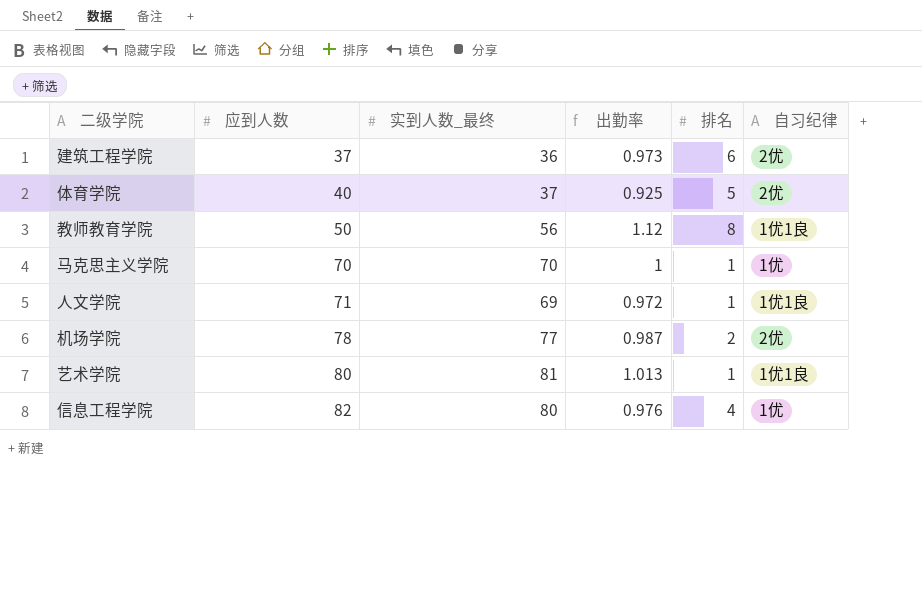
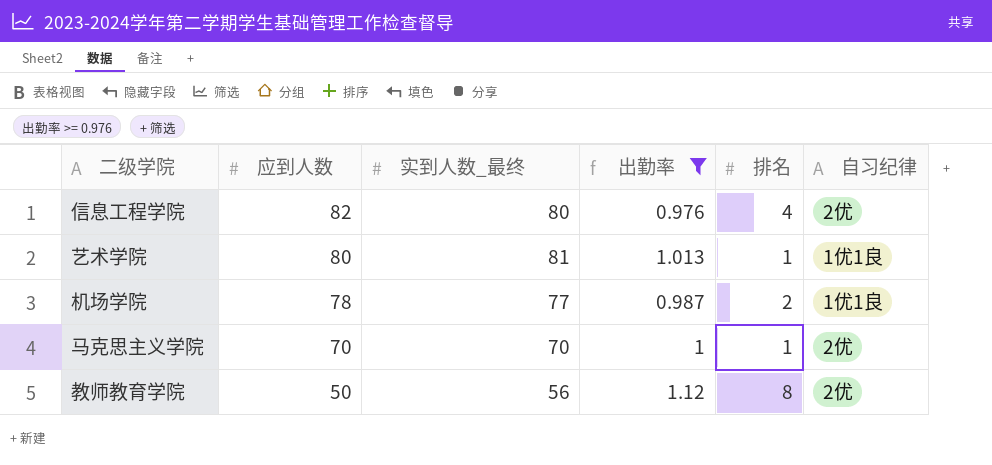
filter: none -> 出勤率 >= 0.976
row order: 应到人数 ascending -> 应到人数 descending
信息工程学院 | 自习纪律: 1优 -> 2优
机场学院 | 自习纪律: 2优 -> 1优1良
马克思主义学院 | 自习纪律: 1优 -> 2优
教师教育学院 | 自习纪律: 1优1良 -> 2优

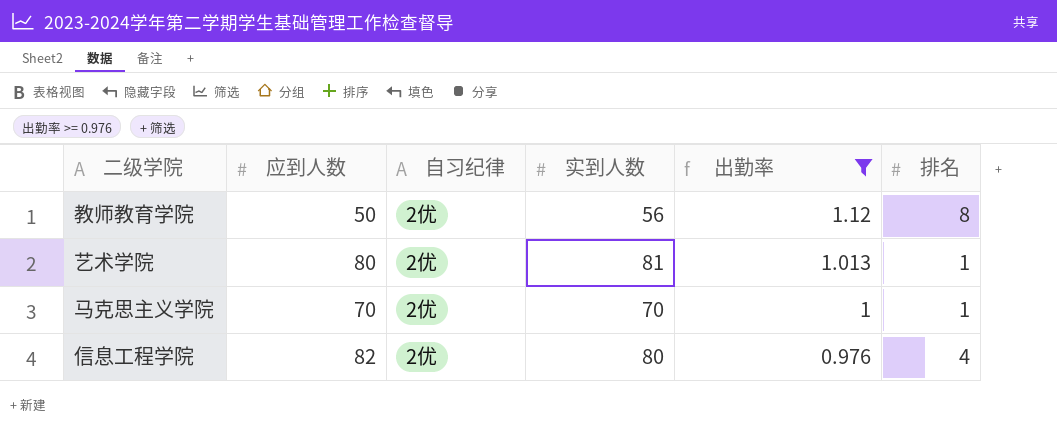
row order: 应到人数 descending -> 出勤率 descending
column 自习纪律 | position: 6 -> 3
column name: 实到人数_最终 -> 实到人数
row 机场学院: 78 | 77 | 0.987 | 2 | 1优1良 -> none
艺术学院 | 自习纪律: 1优1良 -> 2优

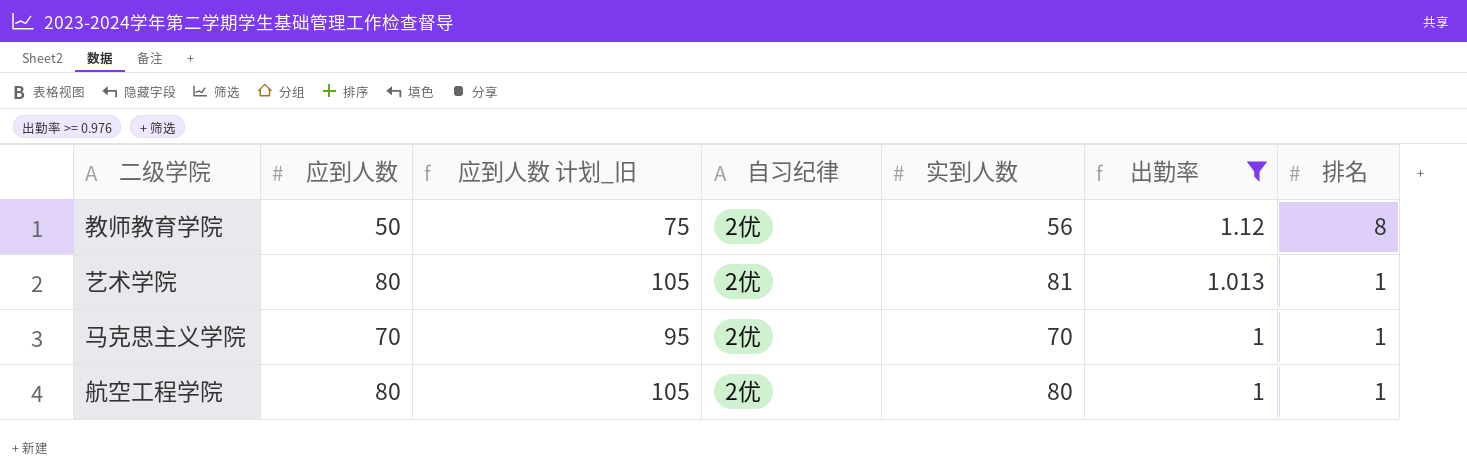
column 应到人数 计划_旧 | formula: none -> [应到人数] + 25
row 信息工程学院: 82 | 2优 | 80 | 0.976 | 4 -> none
row 航空工程学院: none -> 80 | 105 | 2优 | 80 | 1 | 1

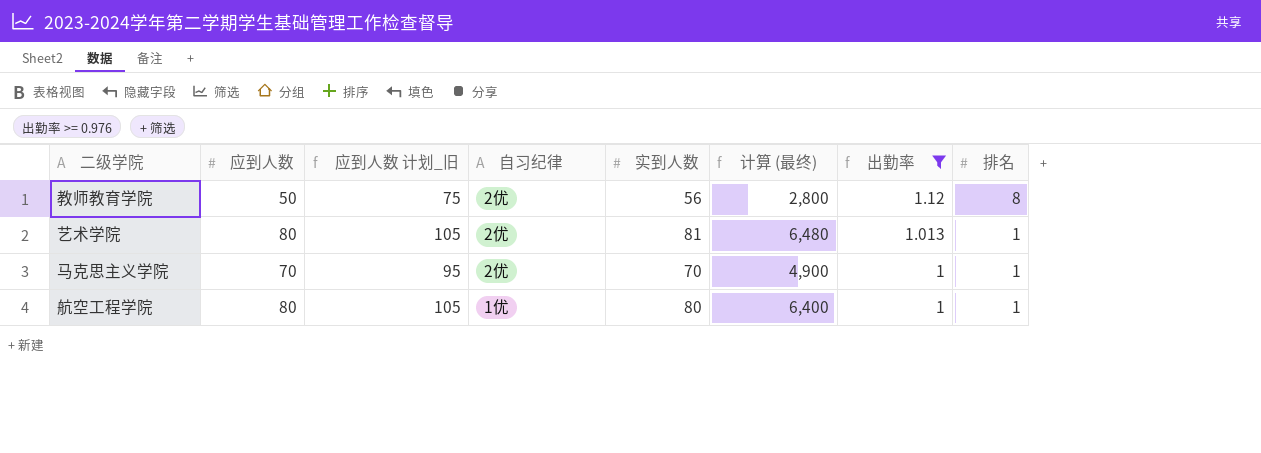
column 计算 (最终) | formula: none -> [应到人数] * [实到人数]
航空工程学院 | 自习纪律: 2优 -> 1优

